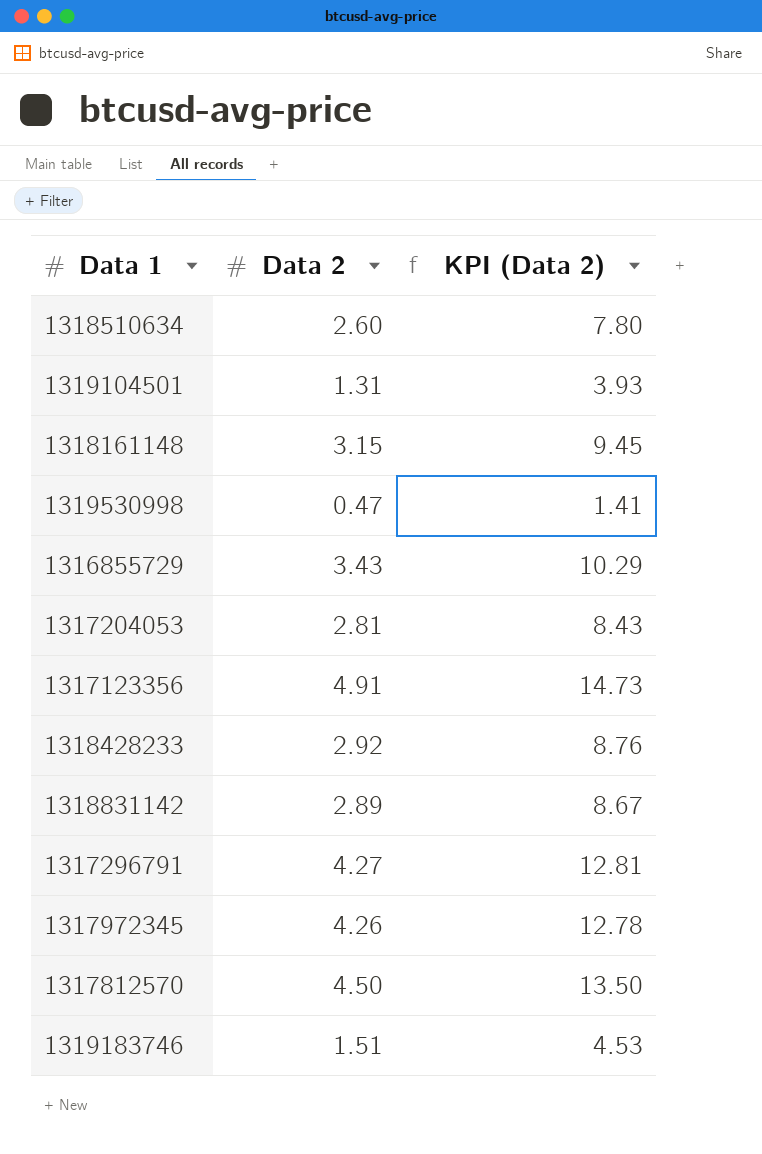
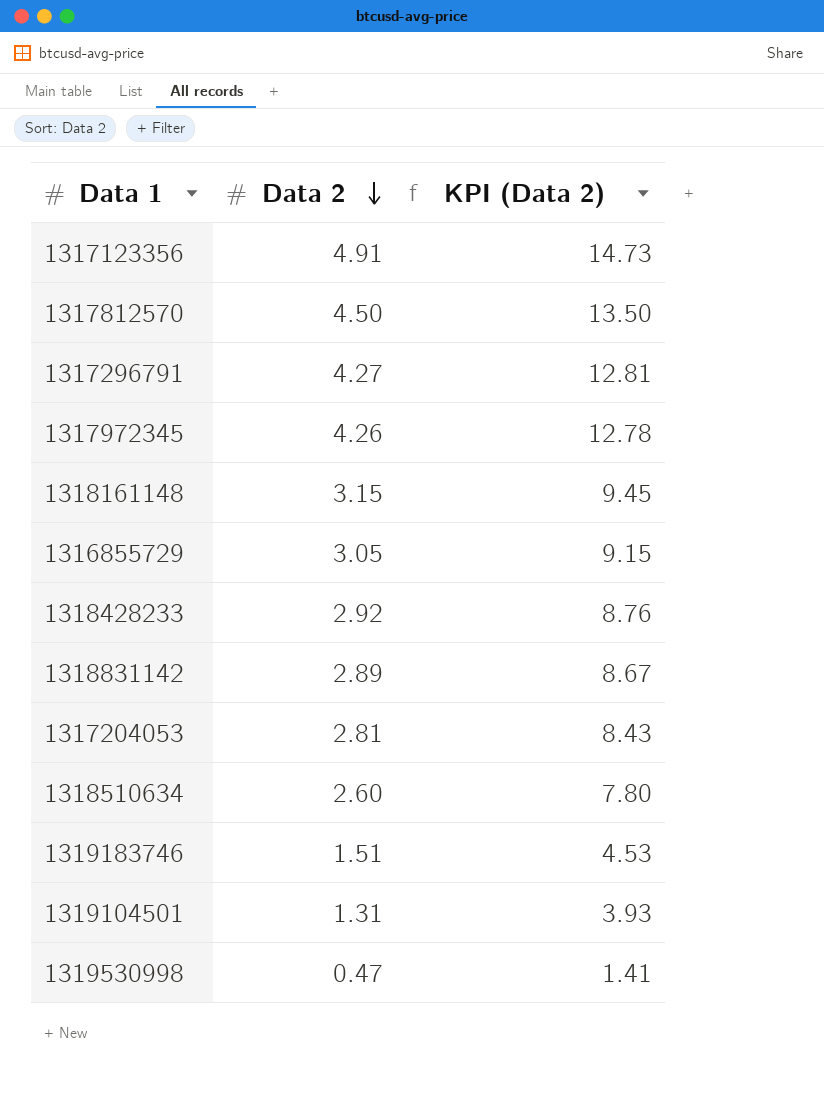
row order: none -> Data 2 descending
1316855729 | Data 2: 3.43 -> 3.05
1316855729 | KPI (Data 2): 10.29 -> 9.15

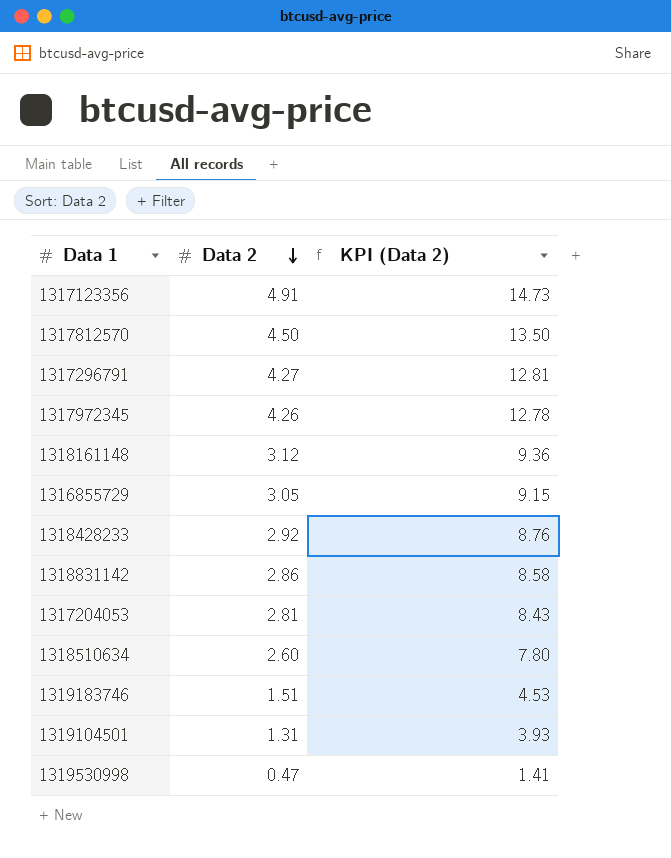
1318161148 | Data 2: 3.15 -> 3.12
1318161148 | KPI (Data 2): 9.45 -> 9.36
1318831142 | Data 2: 2.89 -> 2.86
1318831142 | KPI (Data 2): 8.67 -> 8.58

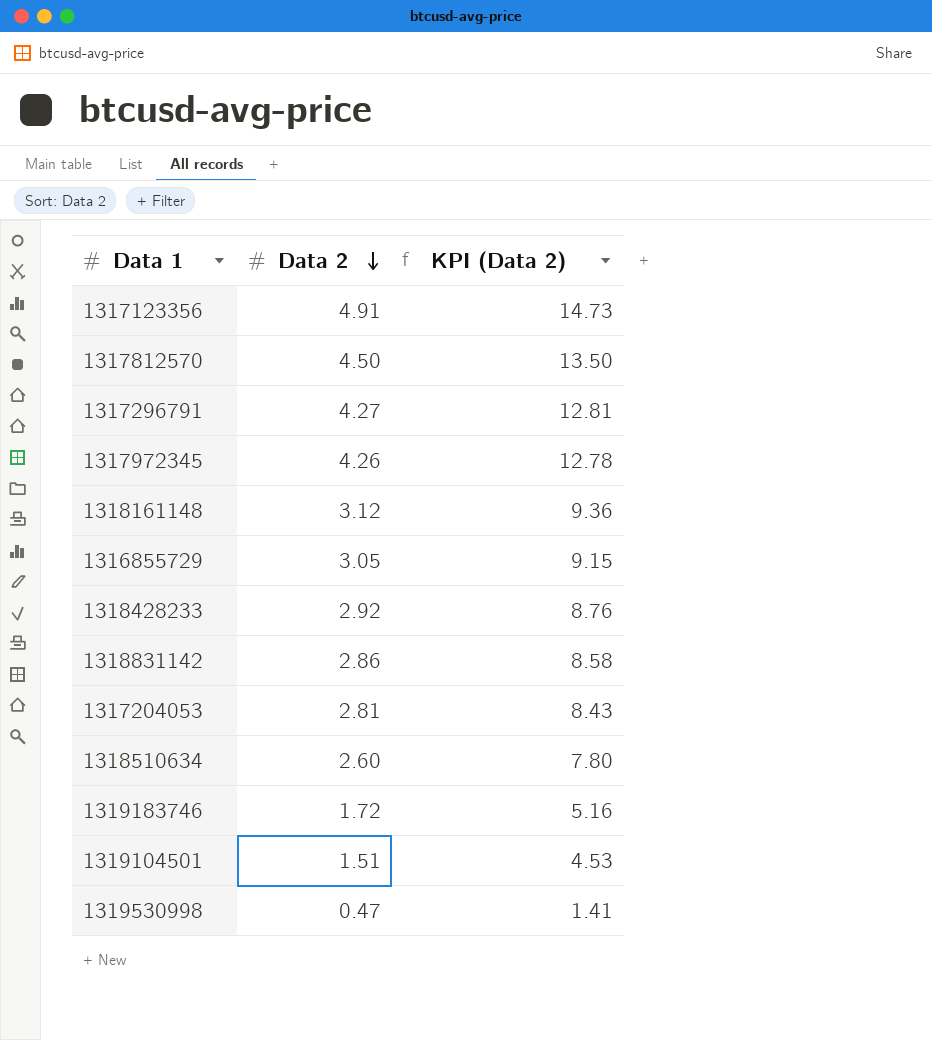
1319183746 | Data 2: 1.51 -> 1.72
1319183746 | KPI (Data 2): 4.53 -> 5.16
1319104501 | Data 2: 1.31 -> 1.51
1319104501 | KPI (Data 2): 3.93 -> 4.53

